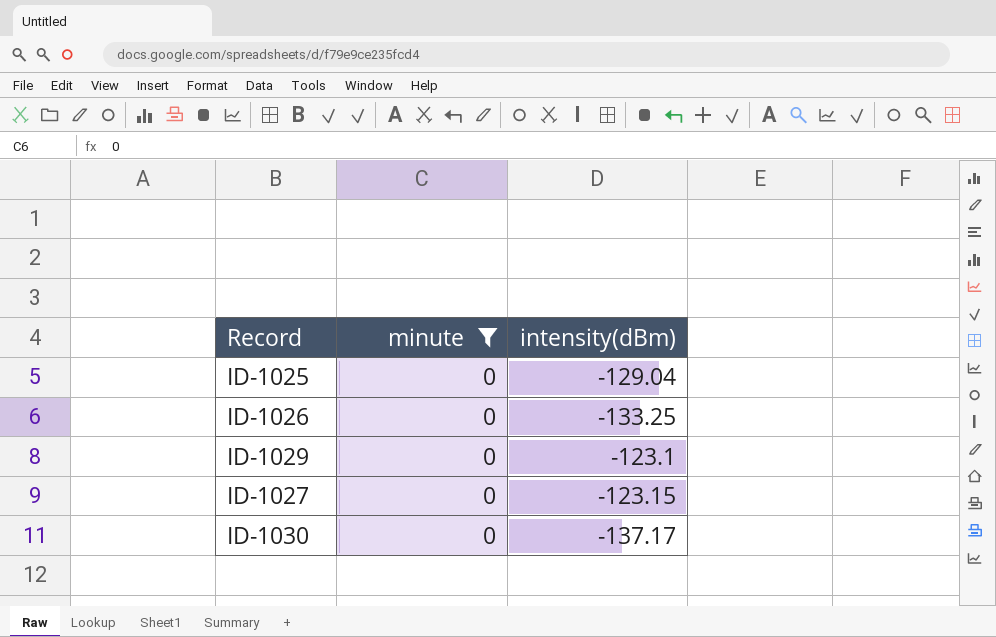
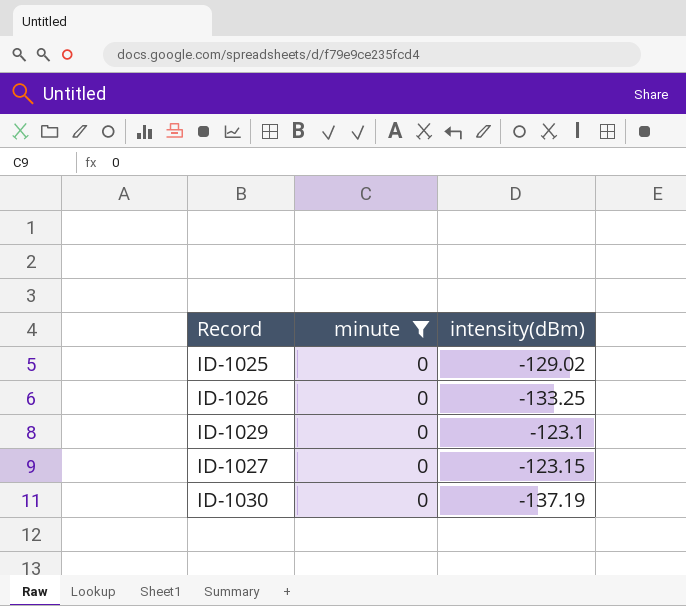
ID-1025 | intensity(dBm): -129.04 -> -129.02
ID-1030 | intensity(dBm): -137.17 -> -137.19

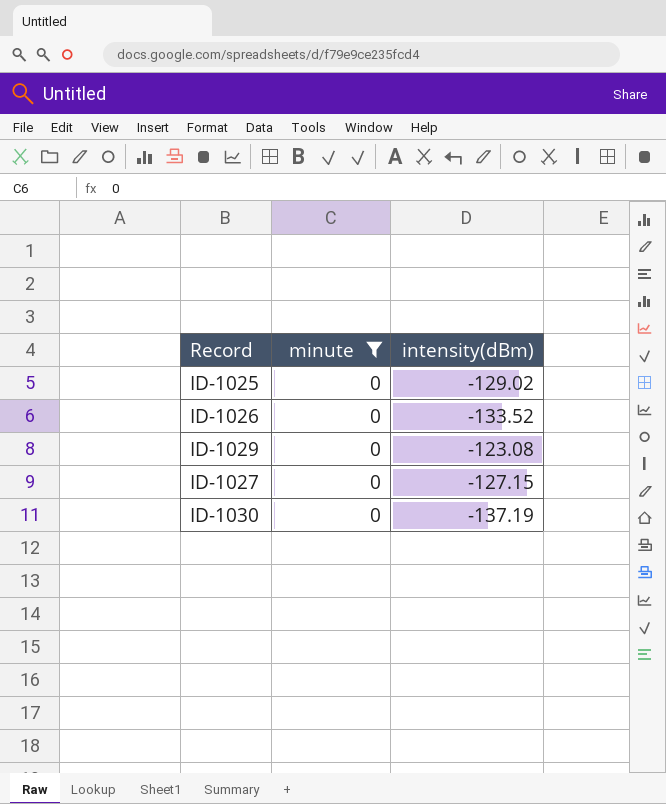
ID-1026 | intensity(dBm): -133.25 -> -133.52
ID-1029 | intensity(dBm): -123.1 -> -123.08
ID-1027 | intensity(dBm): -123.15 -> -127.15

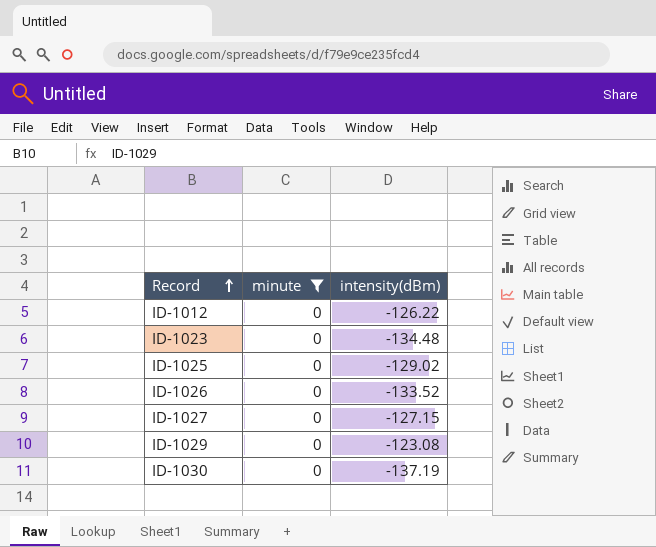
row order: none -> Record ascending
row ID-1012: none -> 0 | -126.22
row ID-1023: none -> 0 | -134.48

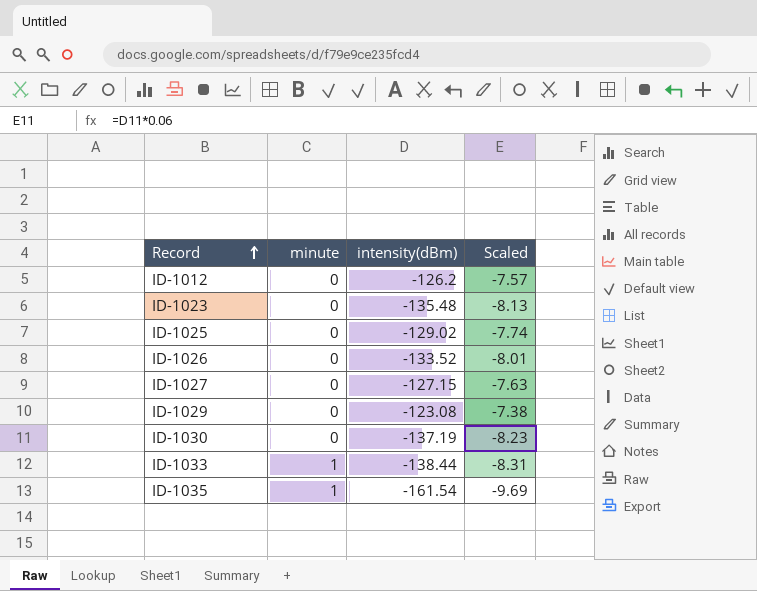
filter: minute = 0 -> none
column Scaled | formula: none -> [intensity(dBm)] * 0.06
ID-1012 | intensity(dBm): -126.22 -> -126.2
ID-1023 | intensity(dBm): -134.48 -> -135.48

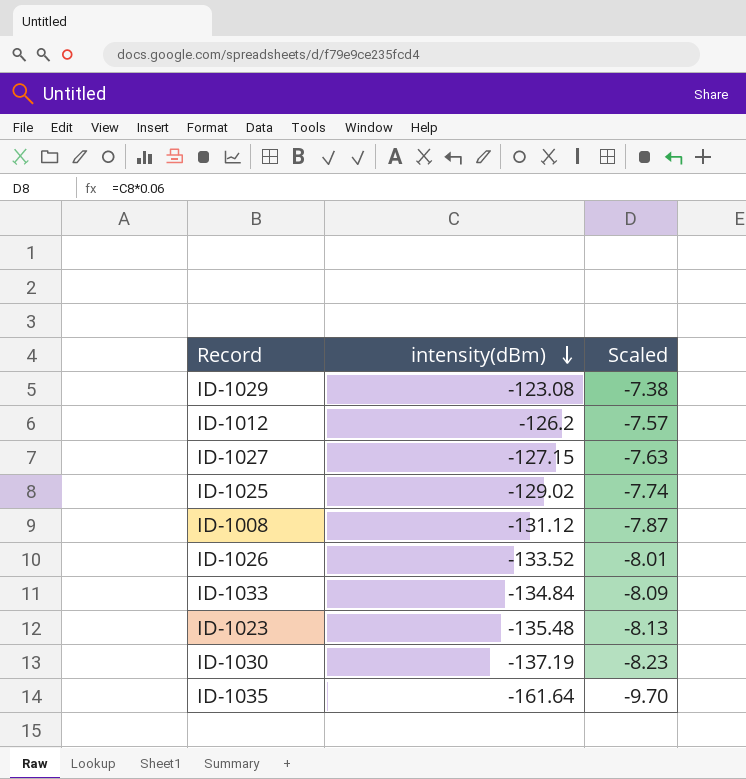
row order: Record ascending -> intensity(dBm) descending
column minute | position: 2 -> none
row ID-1008: none -> -131.12 | -7.87
ID-1033 | intensity(dBm): -138.44 -> -134.84
ID-1033 | Scaled: -8.31 -> -8.09
ID-1035 | intensity(dBm): -161.54 -> -161.64
ID-1035 | Scaled: -9.69 -> -9.70

